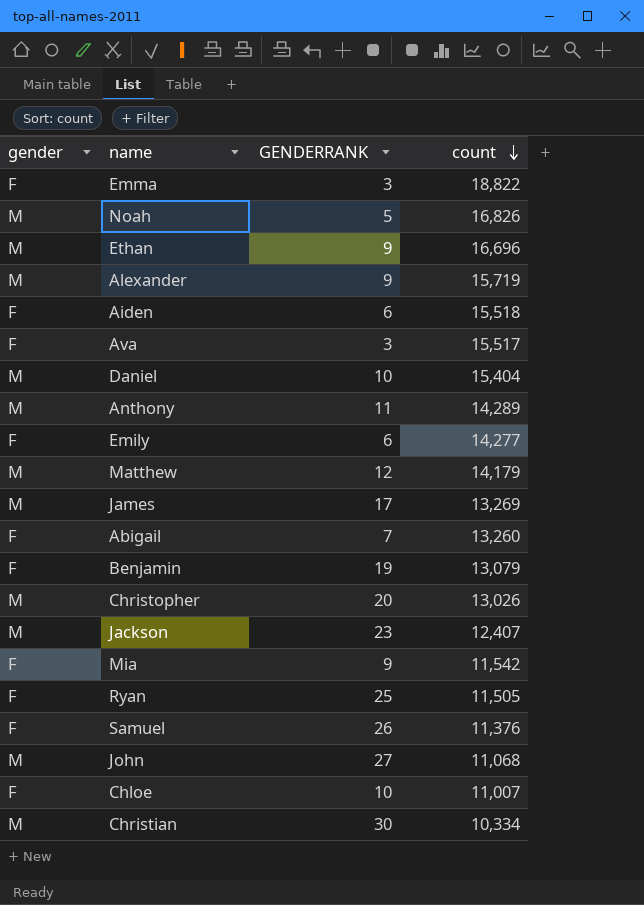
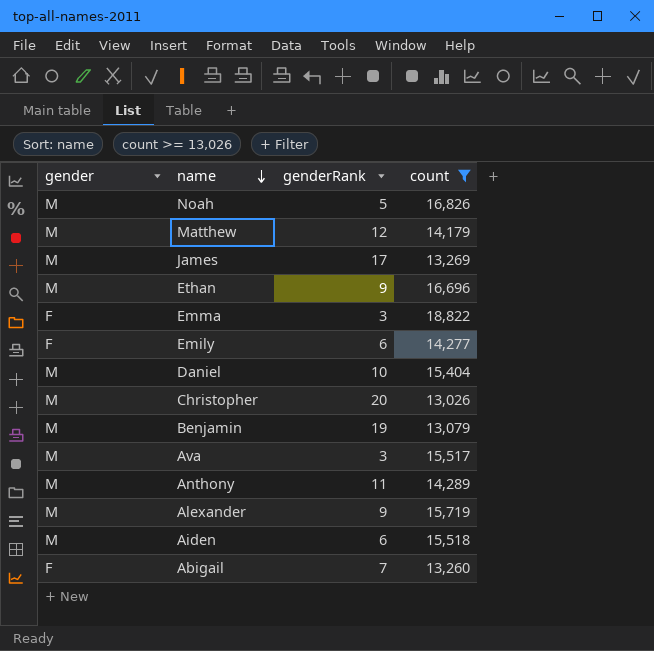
filter: none -> count >= 13,026
row order: count descending -> name descending
column name: GENDERRANK -> genderRank
Benjamin | gender: F -> M
Ava | gender: F -> M
Aiden | gender: F -> M

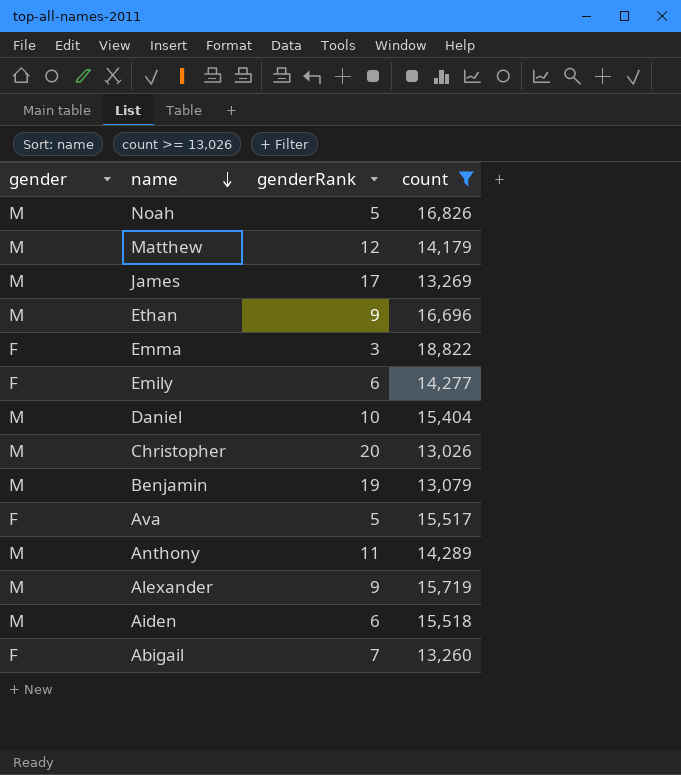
Ava | gender: M -> F
Ava | genderRank: 3 -> 5

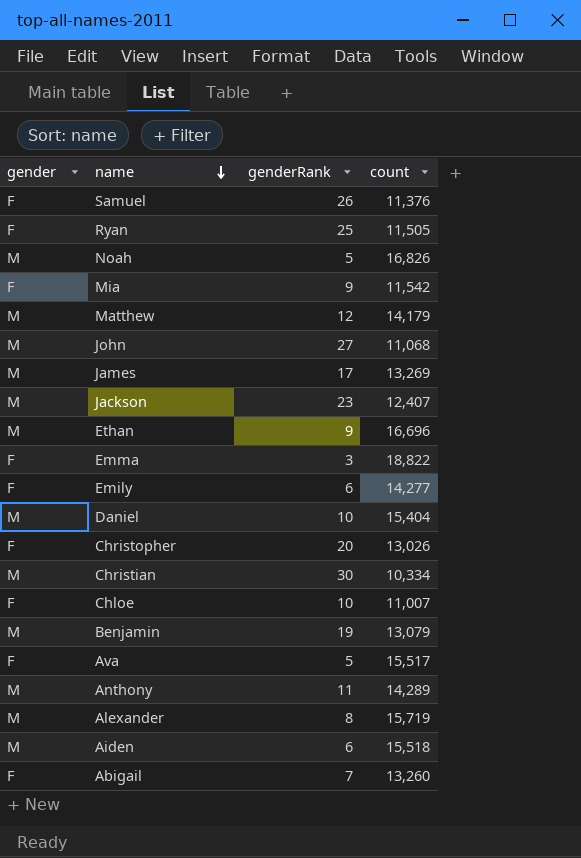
filter: count >= 13,026 -> none
Christopher | gender: M -> F
Alexander | genderRank: 9 -> 8

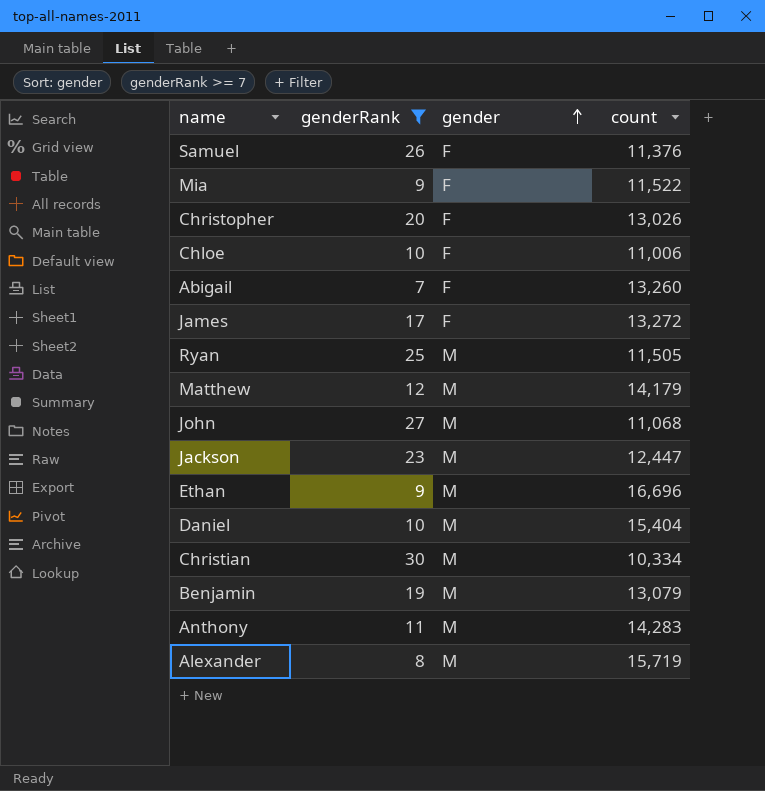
filter: none -> genderRank >= 7
row order: name descending -> gender ascending
column gender | position: 1 -> 3
Mia | count: 11,542 -> 11,522
Chloe | count: 11,007 -> 11,006
James | gender: M -> F
James | count: 13,269 -> 13,272
Ryan | gender: F -> M
Jackson | count: 12,407 -> 12,447
Anthony | count: 14,289 -> 14,283

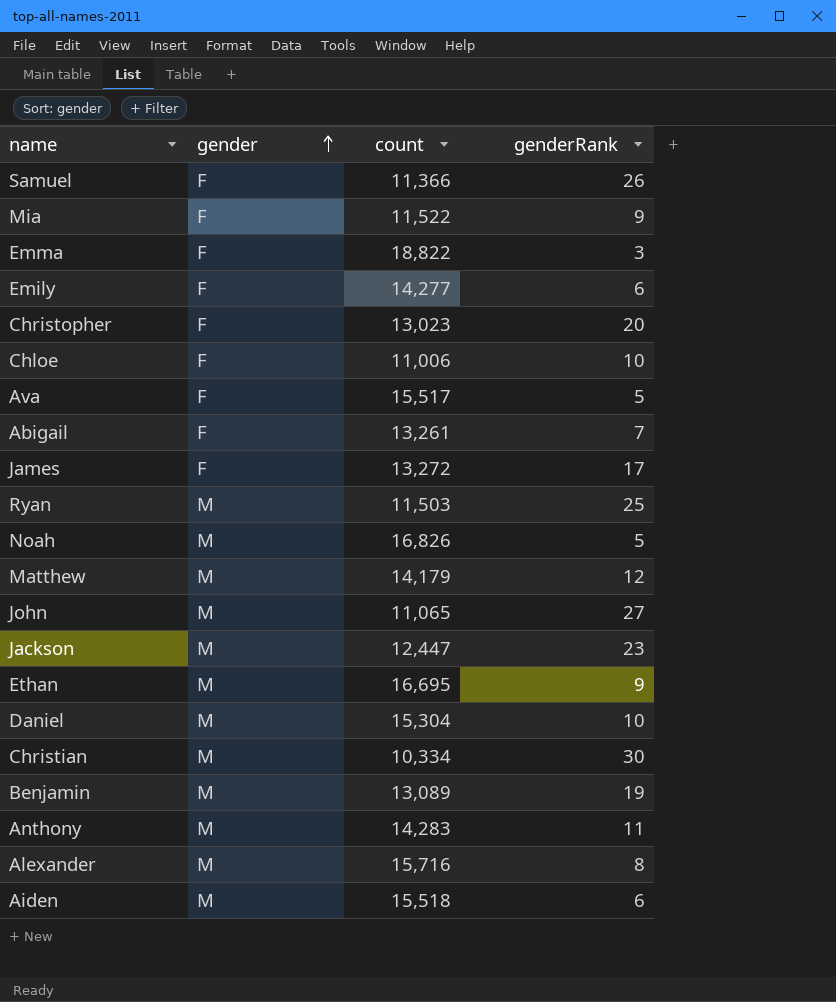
filter: genderRank >= 7 -> none
column genderRank | position: 2 -> 4
Samuel | count: 11,376 -> 11,366
Christopher | count: 13,026 -> 13,023
Abigail | count: 13,260 -> 13,261
Ryan | count: 11,505 -> 11,503
John | count: 11,068 -> 11,065
Ethan | count: 16,696 -> 16,695
Daniel | count: 15,404 -> 15,304
Benjamin | count: 13,079 -> 13,089
Alexander | count: 15,719 -> 15,716

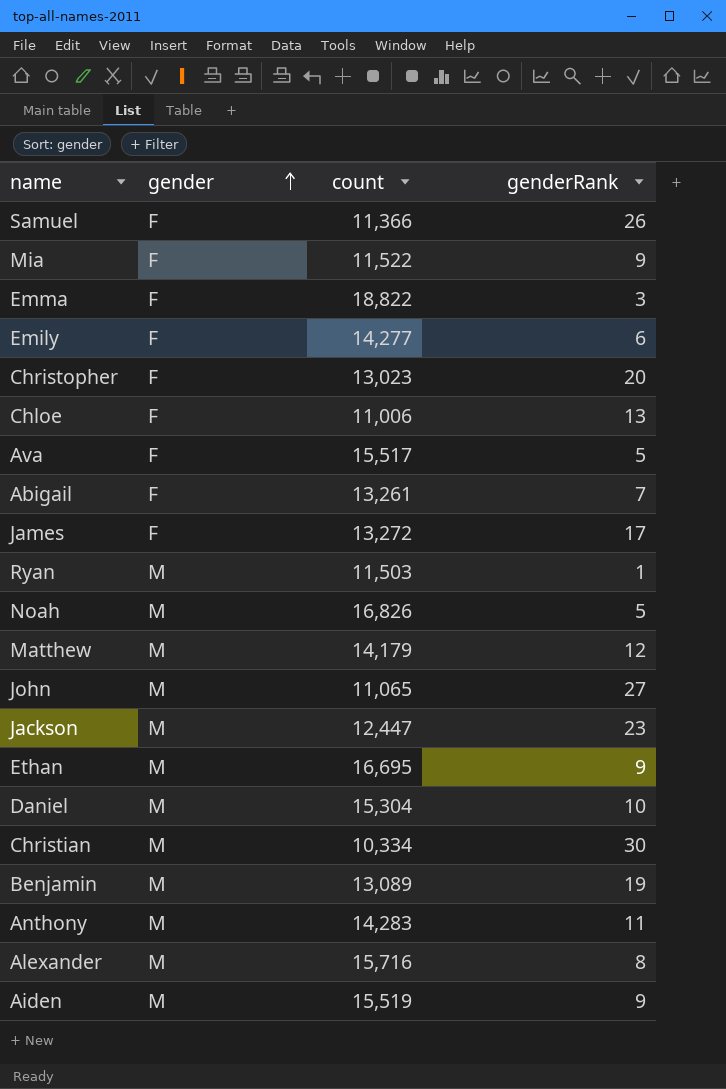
Chloe | genderRank: 10 -> 13
Ryan | genderRank: 25 -> 1
Aiden | count: 15,518 -> 15,519
Aiden | genderRank: 6 -> 9

